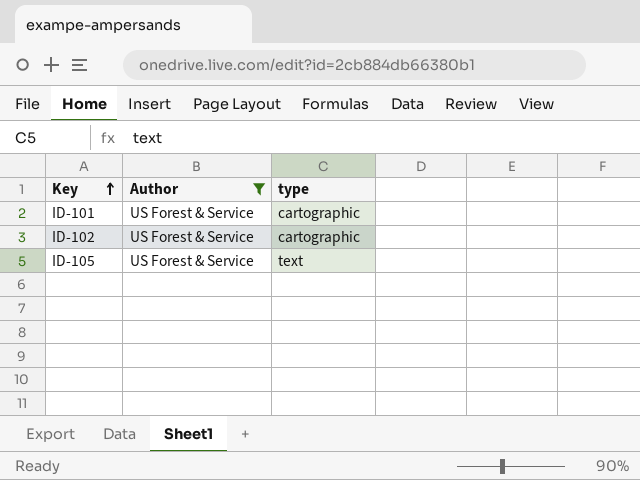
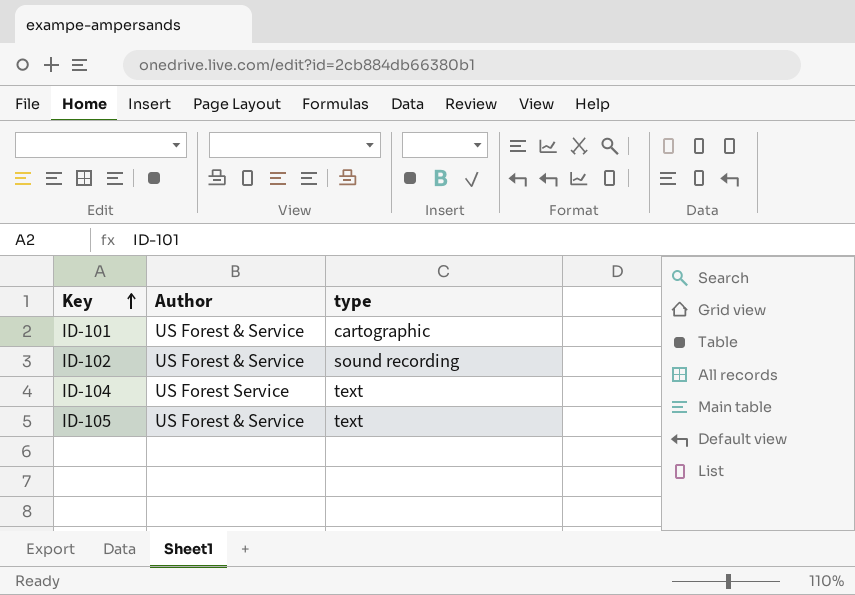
filter: Author = US Forest & Service -> none
ID-102 | type: cartographic -> sound recording

